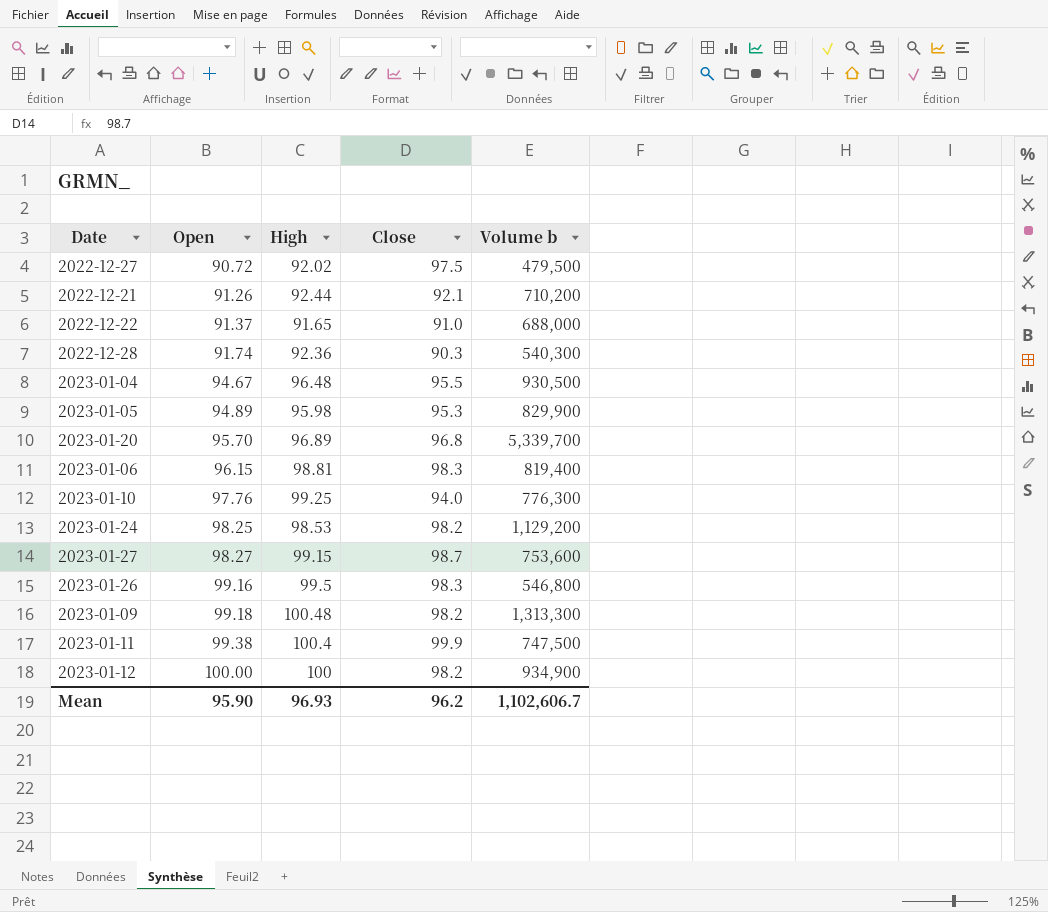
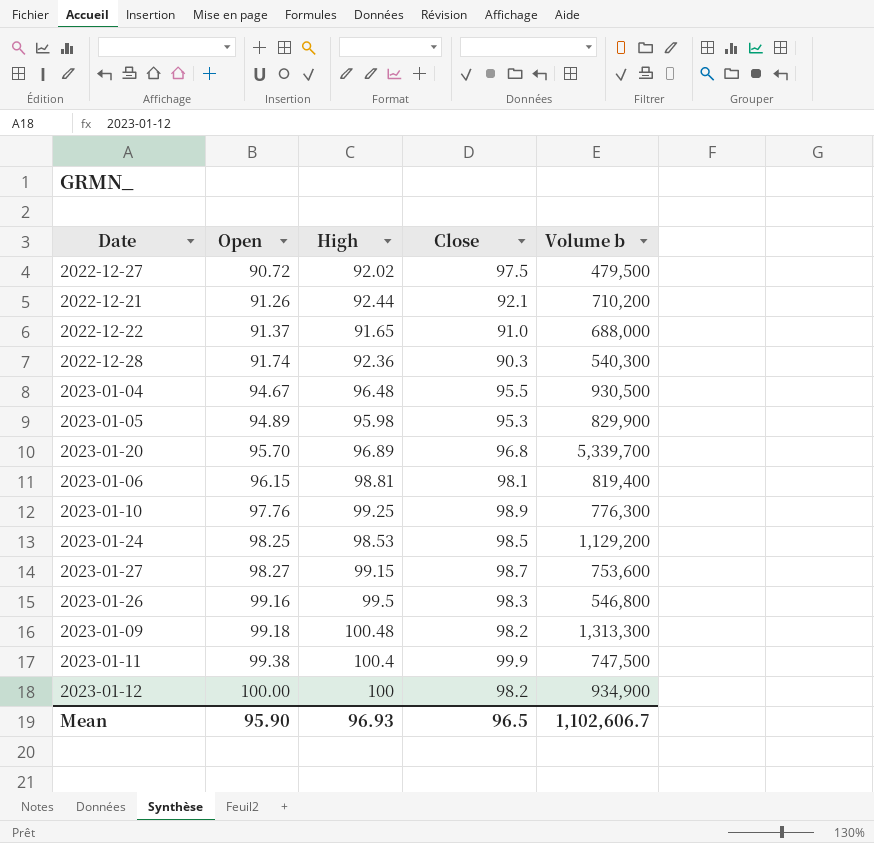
2023-01-06 | Close: 98.3 -> 98.1
2023-01-10 | Close: 94.0 -> 98.9
2023-01-24 | Close: 98.2 -> 98.5
Mean | Close: 96.2 -> 96.5

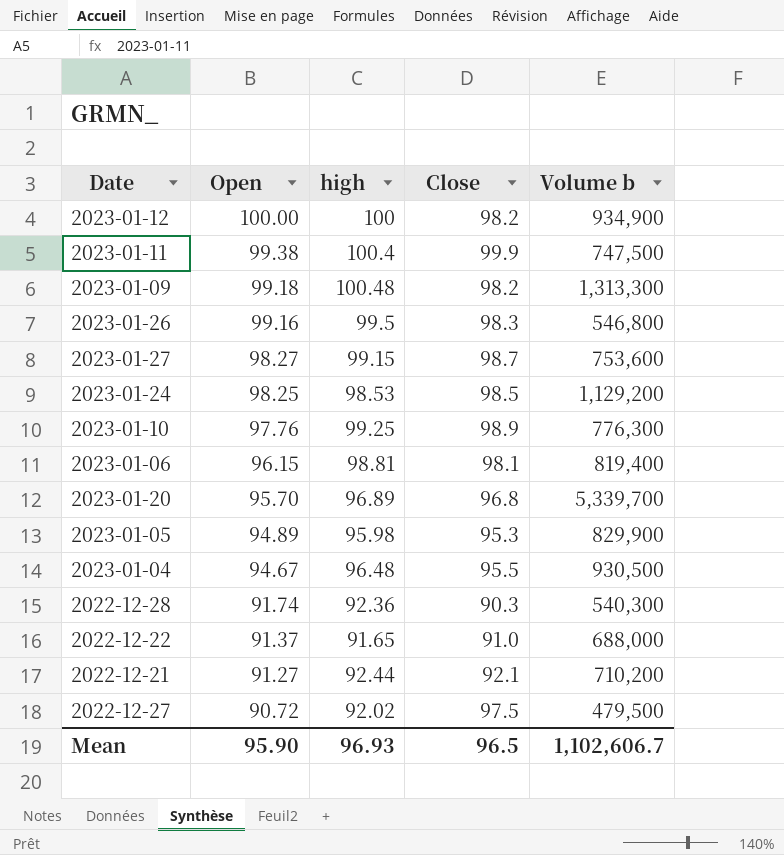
row order: Open ascending -> Open descending
column name: High -> high
2022-12-21 | Open: 91.26 -> 91.27

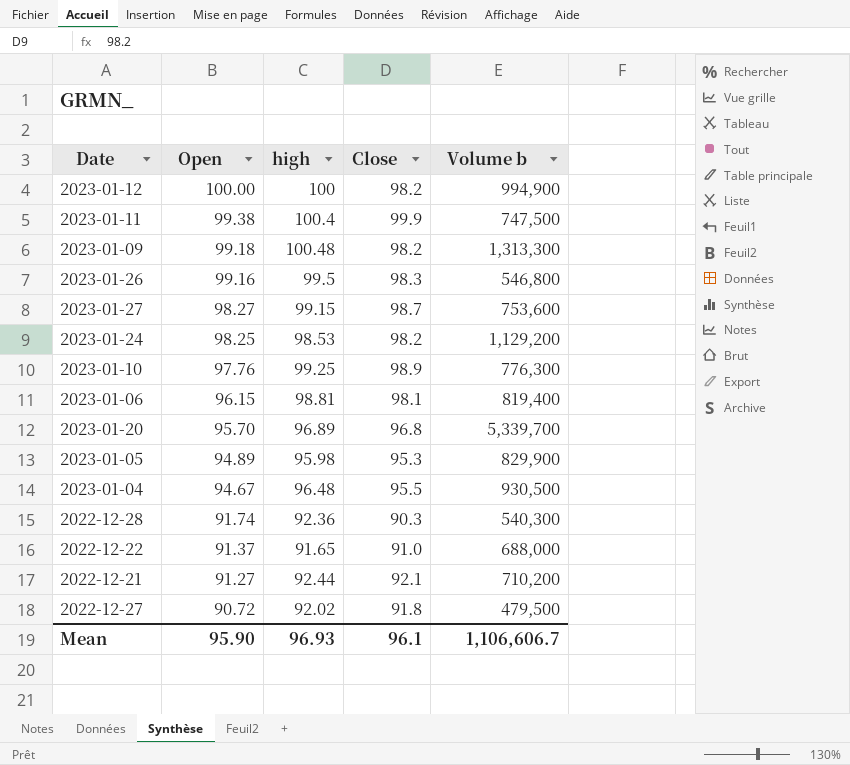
2023-01-12 | Volume b: 934,900 -> 994,900
2023-01-24 | Close: 98.5 -> 98.2
2022-12-27 | Close: 97.5 -> 91.8
Mean | Close: 96.5 -> 96.1
Mean | Volume b: 1,102,606.7 -> 1,106,606.7

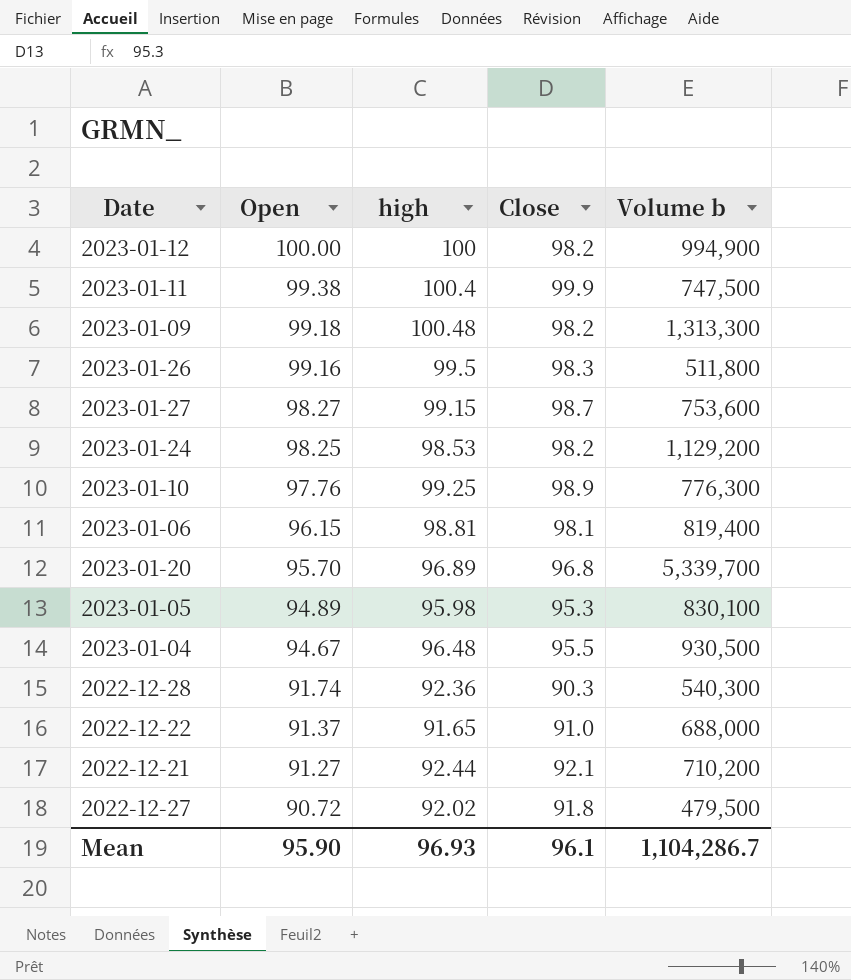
2023-01-26 | Volume b: 546,800 -> 511,800
2023-01-05 | Volume b: 829,900 -> 830,100
Mean | Volume b: 1,106,606.7 -> 1,104,286.7

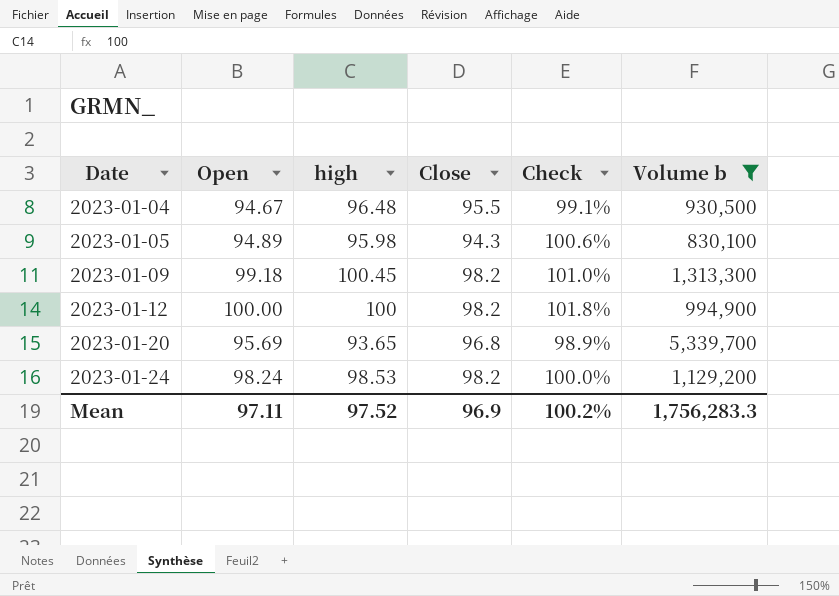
filter: none -> Volume b >= 830,100
row order: Open descending -> Date ascending
column Check | formula: none -> [Open] / [Close]
2023-01-05 | Close: 95.3 -> 94.3
2023-01-09 | high: 100.48 -> 100.45
2023-01-20 | Open: 95.70 -> 95.69
2023-01-20 | high: 96.89 -> 93.65
2023-01-24 | Open: 98.25 -> 98.24
Mean | Open: 95.90 -> 97.11
Mean | high: 96.93 -> 97.52
Mean | Close: 96.1 -> 96.9
Mean | Volume b: 1,104,286.7 -> 1,756,283.3

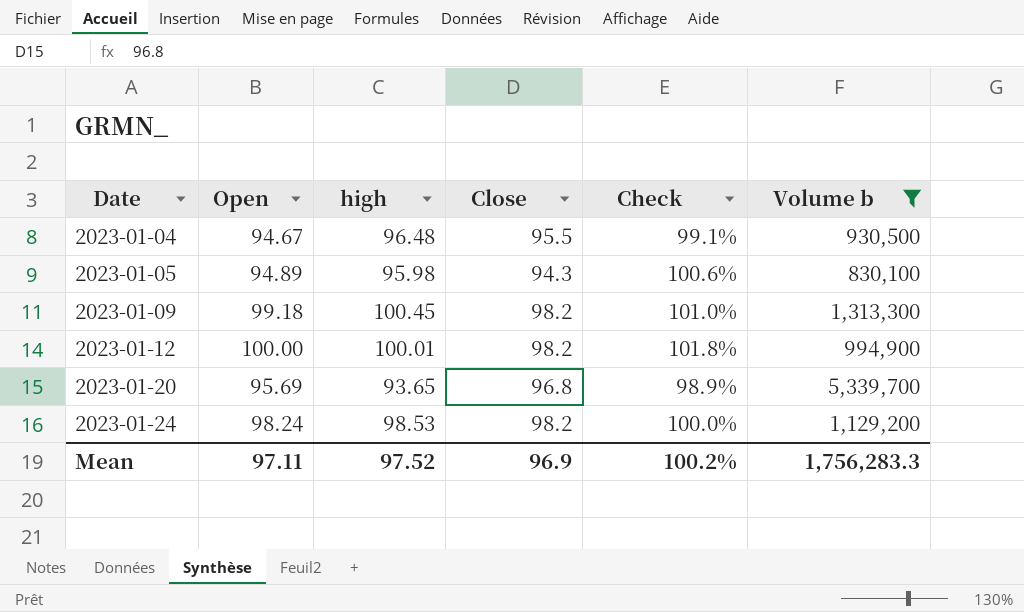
2023-01-12 | high: 100 -> 100.01

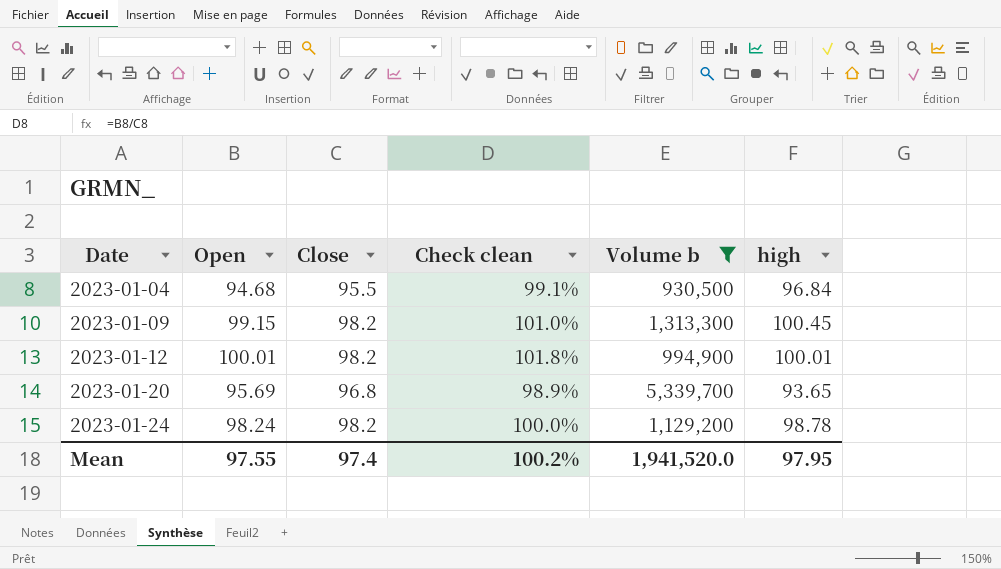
column name: Check -> Check clean
column high | position: 3 -> 6
row 2023-01-05: 94.89 | 95.98 | 94.3 | 100.6% | 830,100 -> none
2023-01-04 | Open: 94.67 -> 94.68
2023-01-04 | high: 96.48 -> 96.84
2023-01-09 | Open: 99.18 -> 99.15
2023-01-12 | Open: 100.00 -> 100.01
2023-01-24 | high: 98.53 -> 98.78
Mean | Open: 97.11 -> 97.55
Mean | Close: 96.9 -> 97.4
Mean | Volume b: 1,756,283.3 -> 1,941,520.0
Mean | high: 97.52 -> 97.95

